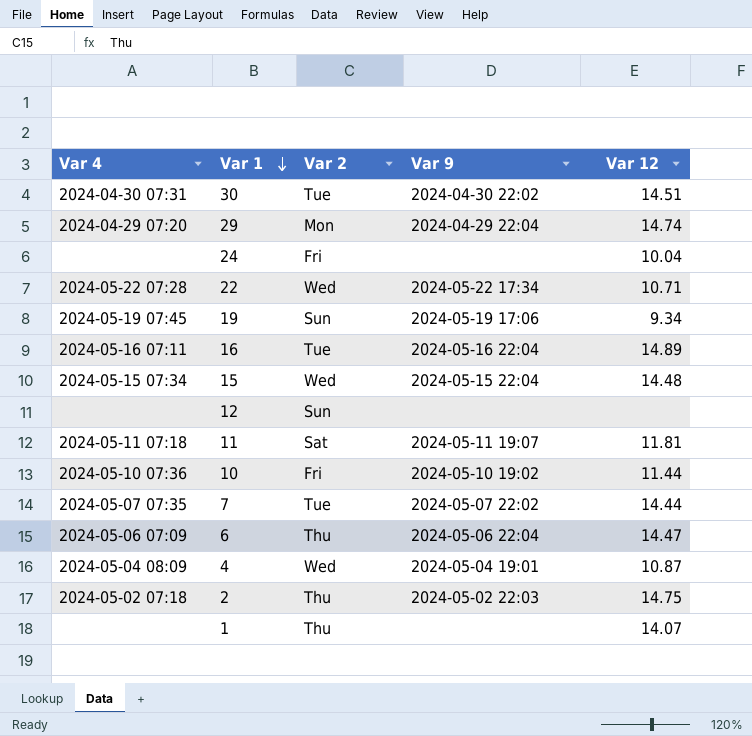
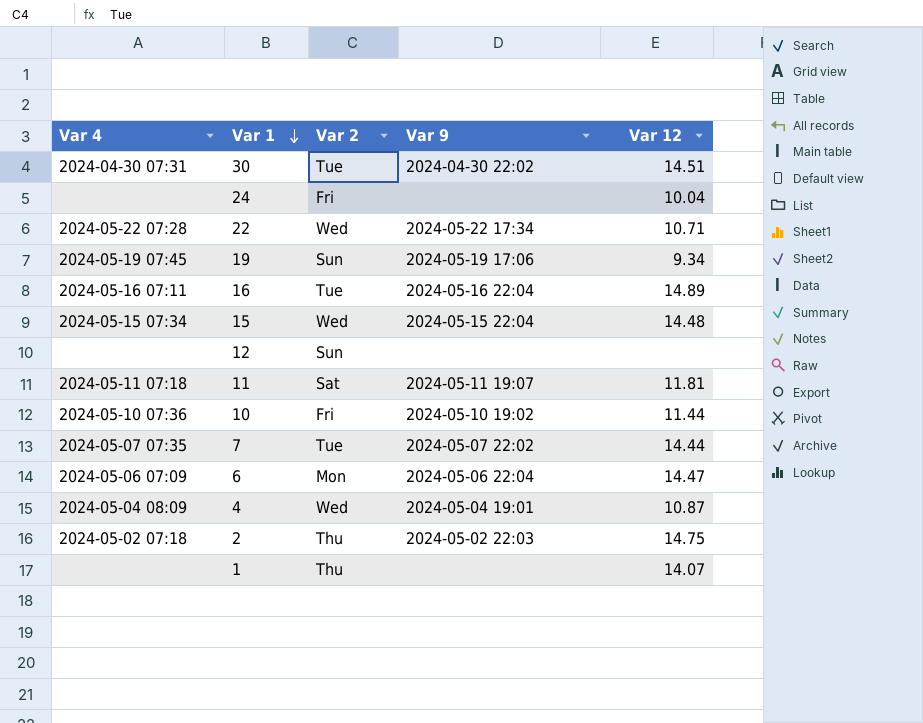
row 29: 2024-04-29 07:20 | Mon | 2024-04-29 22:04 | 14.74 -> none
6 | Var 2: Thu -> Mon

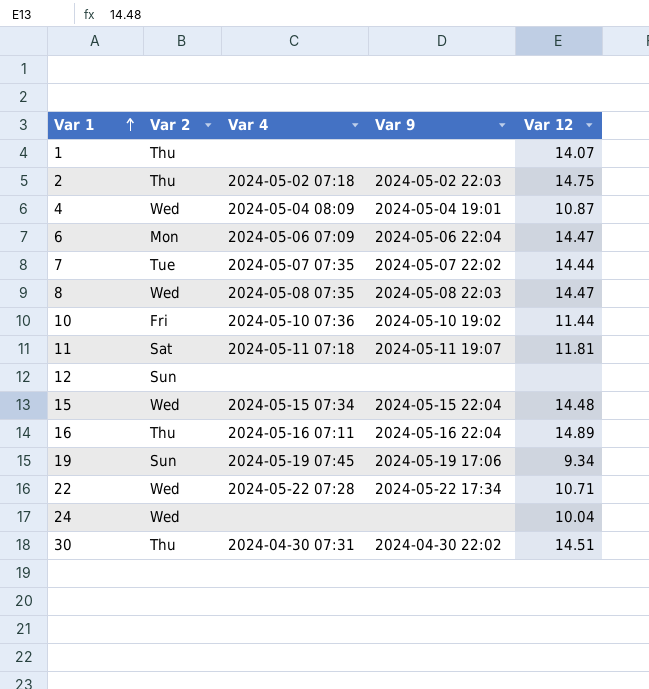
row order: Var 1 descending -> Var 1 ascending
column Var 4 | position: 1 -> 3
row 8: none -> Wed | 2024-05-08 07:35 | 2024-05-08 22:03 | 14.47
16 | Var 2: Tue -> Thu
24 | Var 2: Fri -> Wed
30 | Var 2: Tue -> Thu

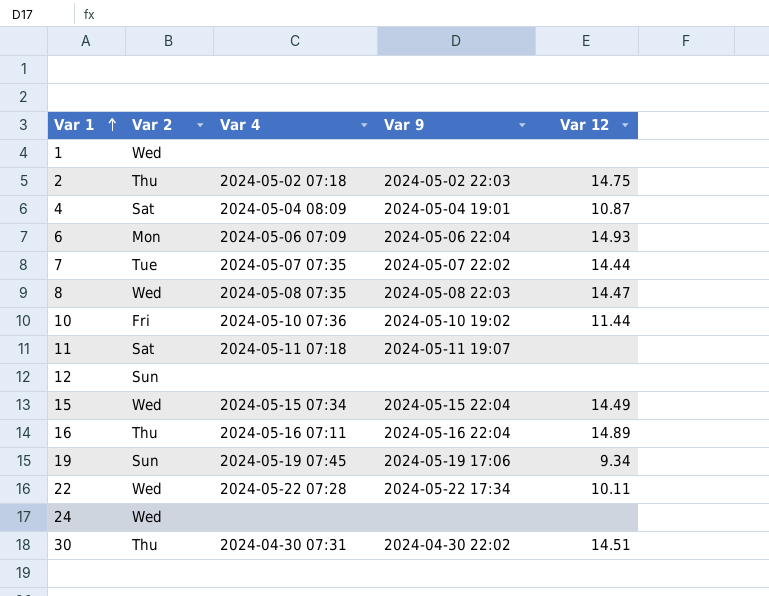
1 | Var 2: Thu -> Wed
1 | Var 12: 14.07 -> none
4 | Var 2: Wed -> Sat
6 | Var 12: 14.47 -> 14.93
11 | Var 12: 11.81 -> none
15 | Var 12: 14.48 -> 14.49
22 | Var 12: 10.71 -> 10.11
24 | Var 12: 10.04 -> none

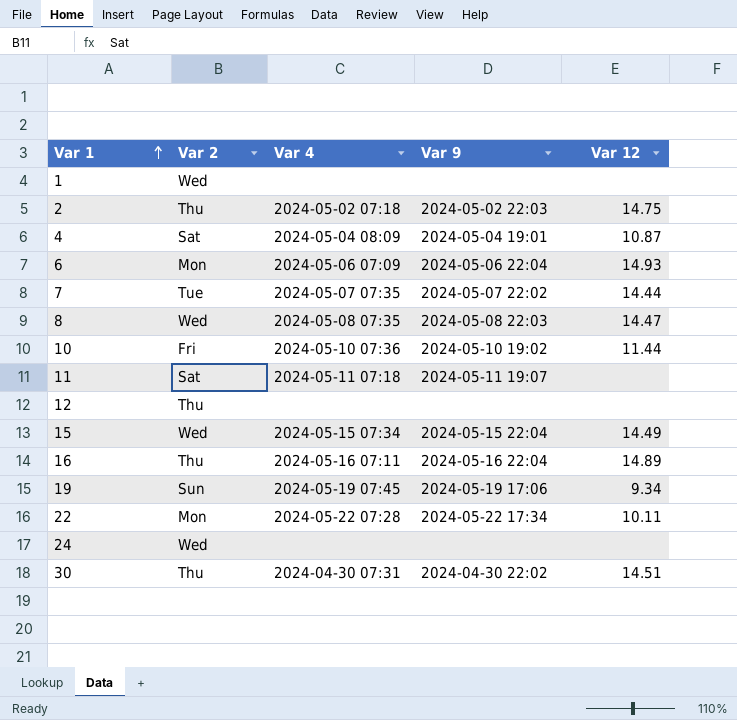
12 | Var 2: Sun -> Thu
22 | Var 2: Wed -> Mon

